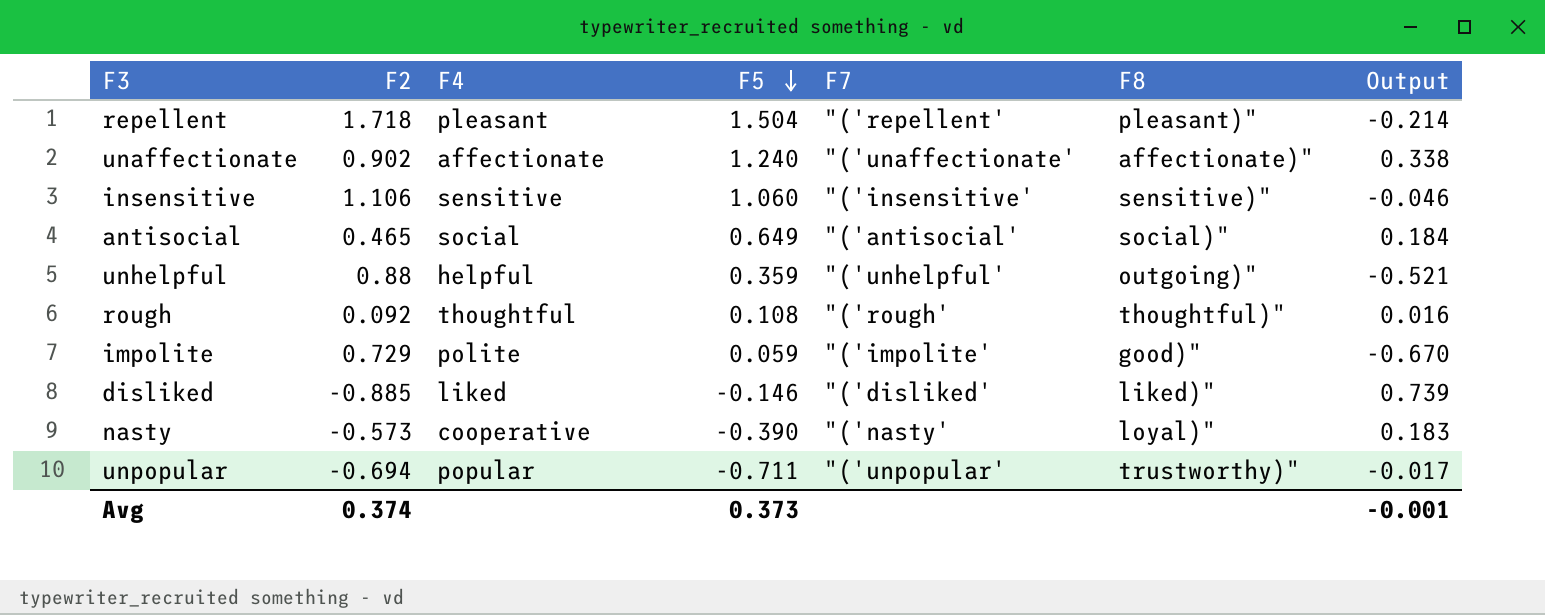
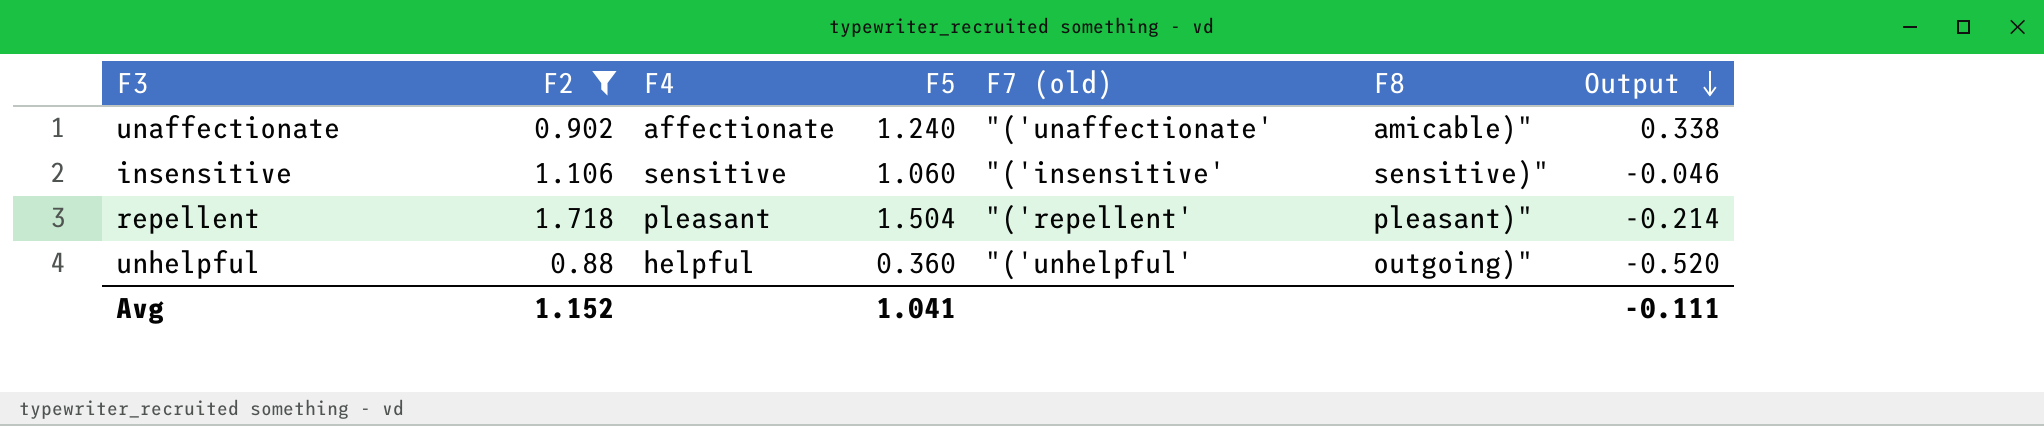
filter: none -> F2 >= 0.88
row order: F5 descending -> Output descending
column name: F7 -> F7 (old)
unaffectionate | F8: affectionate)" -> amicable)"
unhelpful | F5: 0.359 -> 0.360
unhelpful | Output: -0.521 -> -0.520
Avg | F2: 0.374 -> 1.152
Avg | F5: 0.373 -> 1.041
Avg | Output: -0.001 -> -0.111

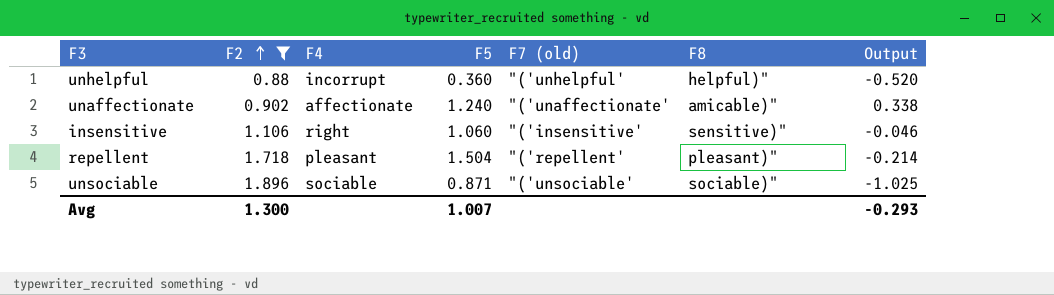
row order: Output descending -> F2 ascending
unhelpful | F4: helpful -> incorrupt
unhelpful | F8: outgoing)" -> helpful)"
insensitive | F4: sensitive -> right
row unsociable: none -> 1.896 | sociable | 0.871 | "('unsociable' | sociable)" | -1.025
Avg | F2: 1.152 -> 1.300
Avg | F5: 1.041 -> 1.007
Avg | Output: -0.111 -> -0.293

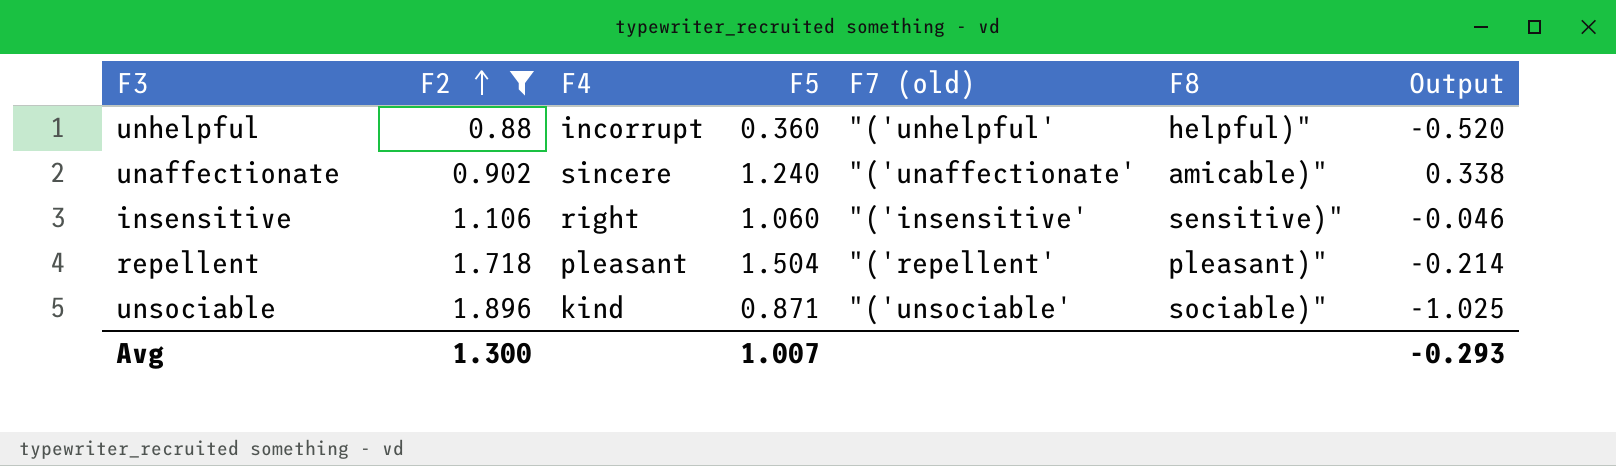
unaffectionate | F4: affectionate -> sincere
unsociable | F4: sociable -> kind

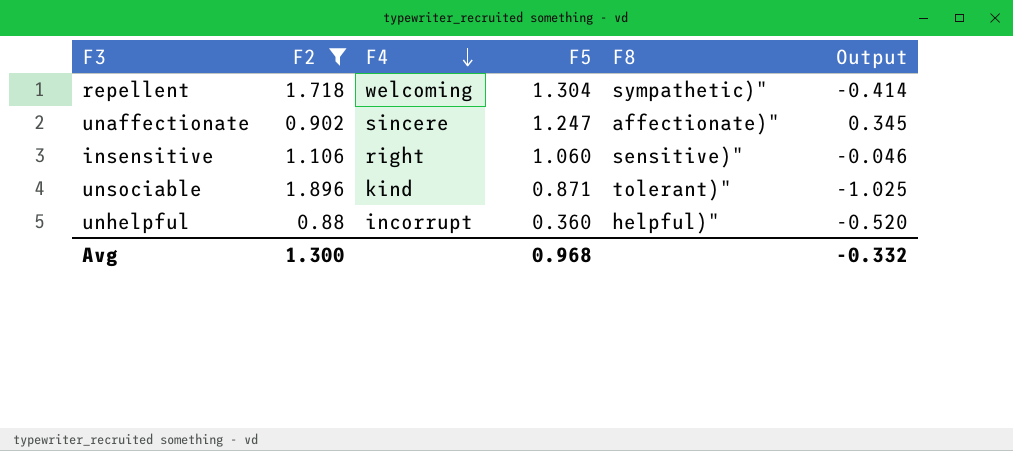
row order: F2 ascending -> F4 descending
column F7 (old) | position: 5 -> none
repellent | F4: pleasant -> welcoming
repellent | F5: 1.504 -> 1.304
repellent | F8: pleasant)" -> sympathetic)"
repellent | Output: -0.214 -> -0.414
unaffectionate | F5: 1.240 -> 1.247
unaffectionate | F8: amicable)" -> affectionate)"
unaffectionate | Output: 0.338 -> 0.345
unsociable | F8: sociable)" -> tolerant)"
Avg | F5: 1.007 -> 0.968
Avg | Output: -0.293 -> -0.332

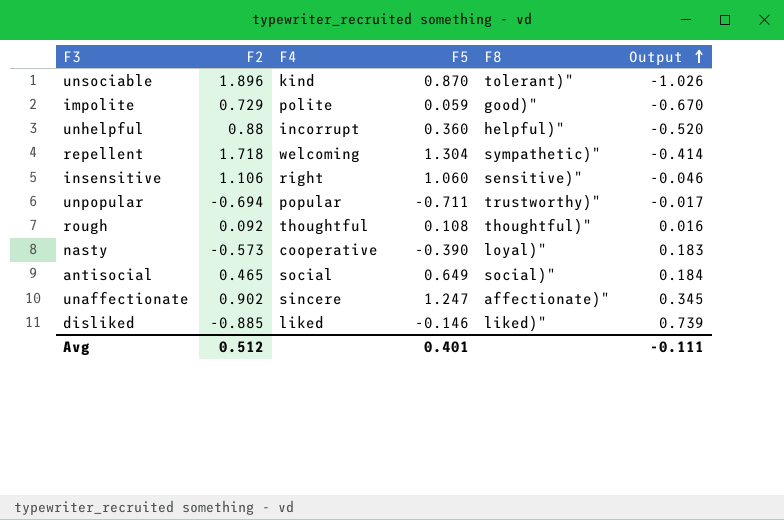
filter: F2 >= 0.88 -> none
row order: F4 descending -> Output ascending
unsociable | F5: 0.871 -> 0.870
unsociable | Output: -1.025 -> -1.026
Avg | F2: 1.300 -> 0.512
Avg | F5: 0.968 -> 0.401
Avg | Output: -0.332 -> -0.111

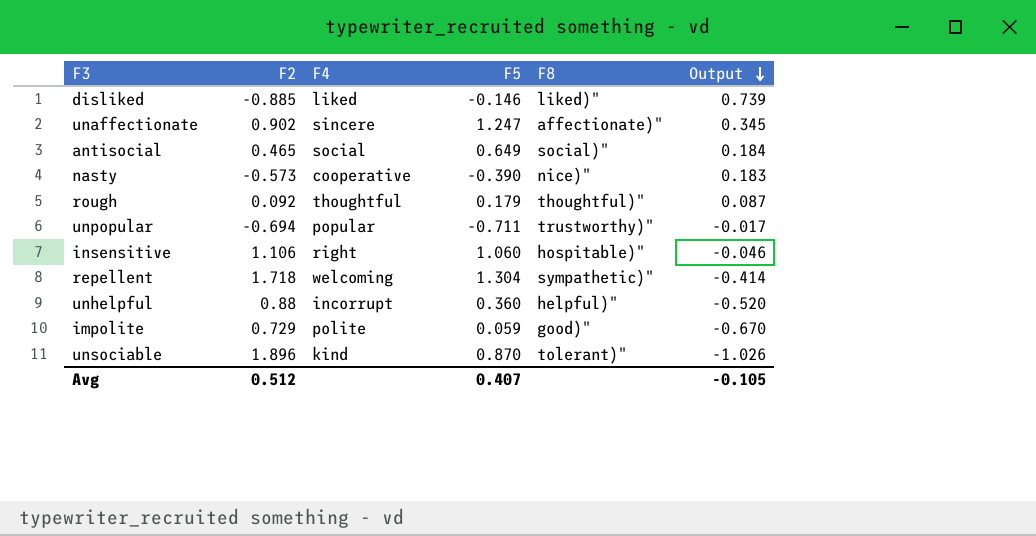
row order: Output ascending -> Output descending
nasty | F8: loyal)" -> nice)"
rough | F5: 0.108 -> 0.179
rough | Output: 0.016 -> 0.087
insensitive | F8: sensitive)" -> hospitable)"
Avg | F5: 0.401 -> 0.407
Avg | Output: -0.111 -> -0.105

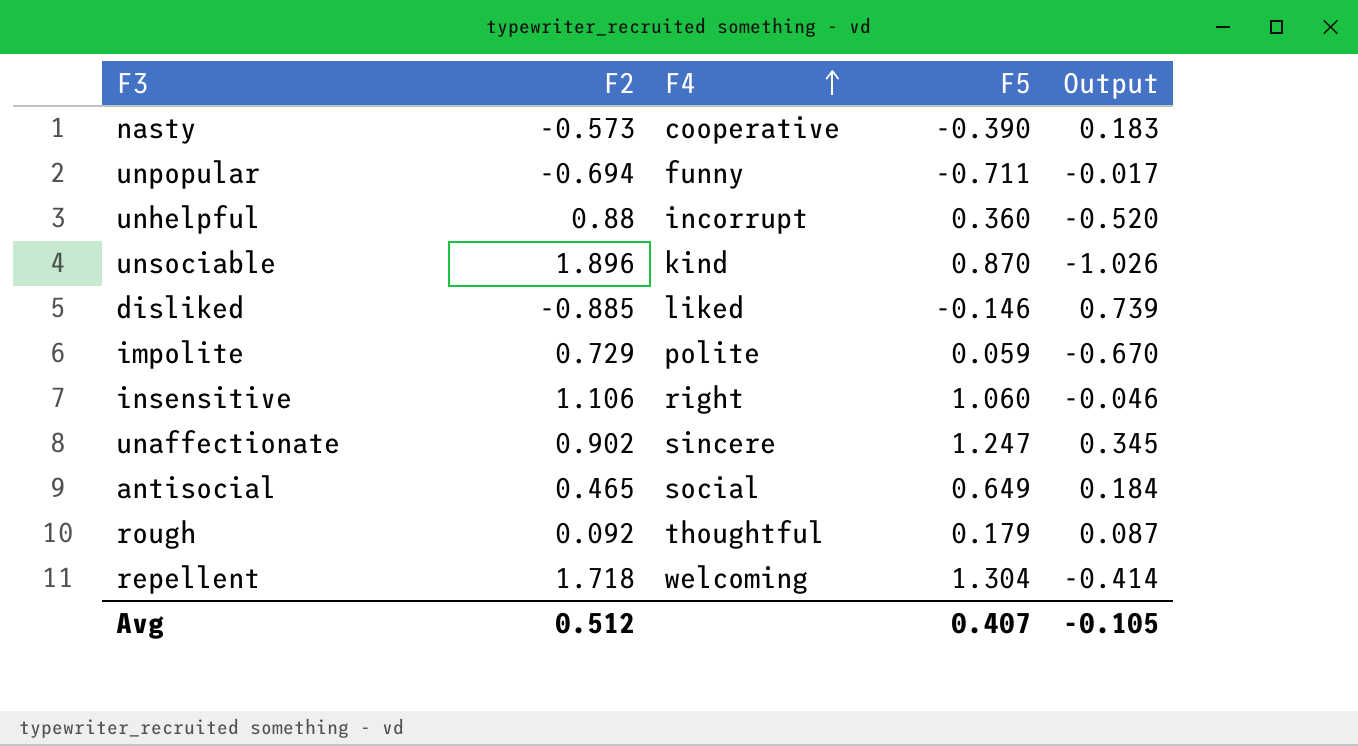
row order: Output descending -> F4 ascending
column F8 | position: 5 -> none
unpopular | F4: popular -> funny

